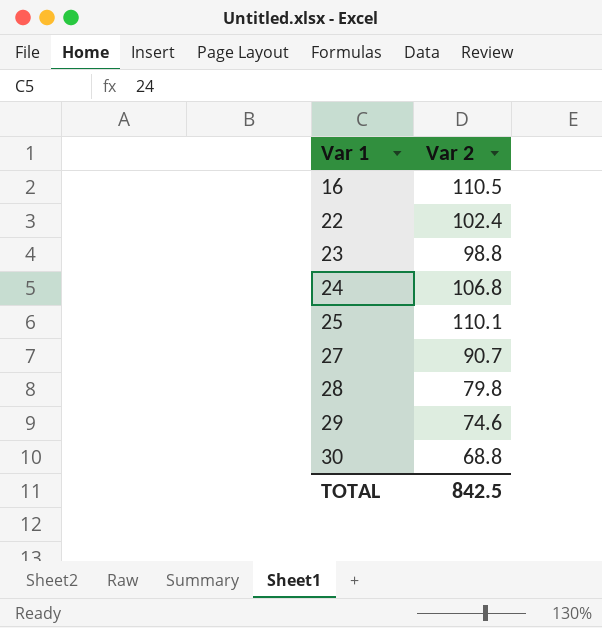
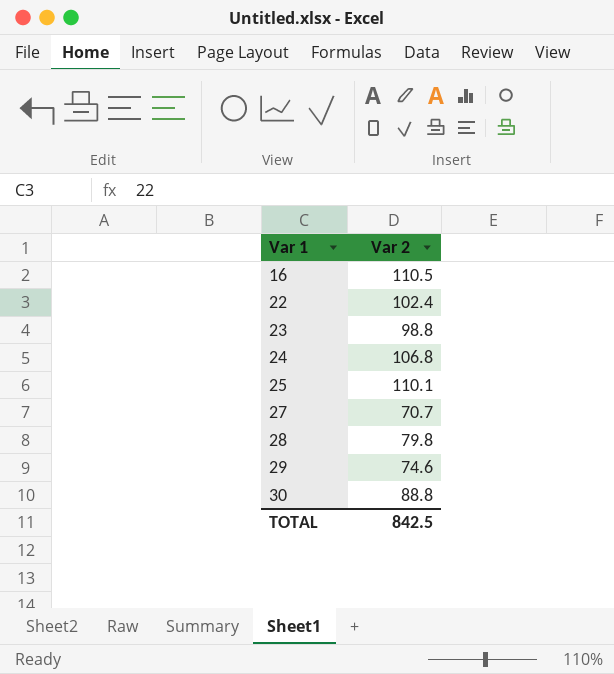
27 | Var 2: 90.7 -> 70.7
30 | Var 2: 68.8 -> 88.8

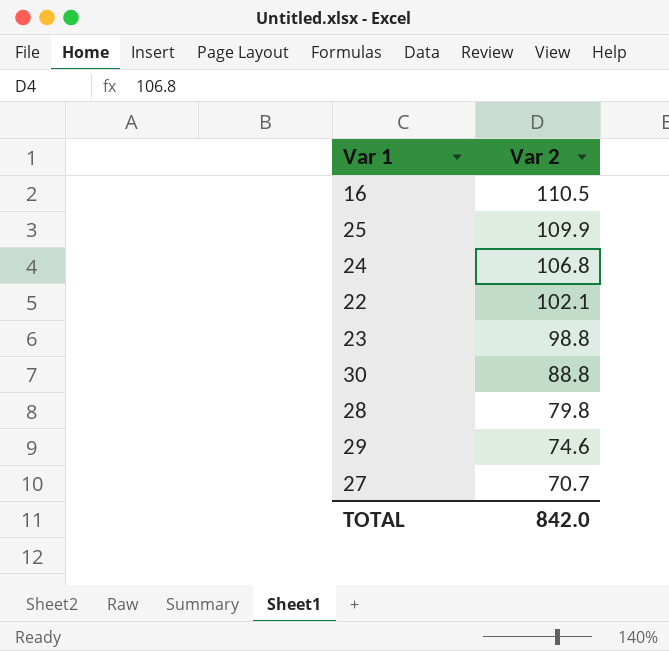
row order: Var 1 ascending -> Var 2 descending
25 | Var 2: 110.1 -> 109.9
22 | Var 2: 102.4 -> 102.1
TOTAL | Var 2: 842.5 -> 842.0

